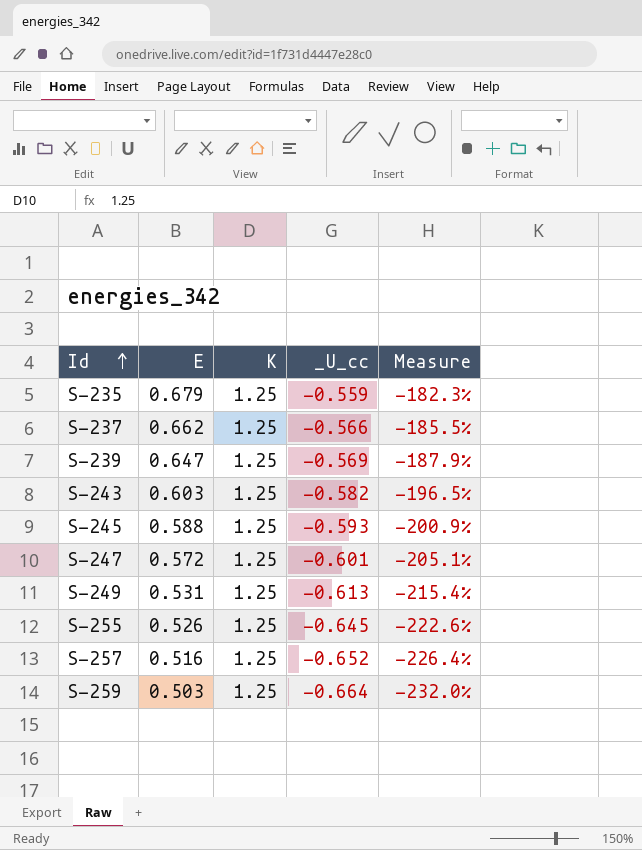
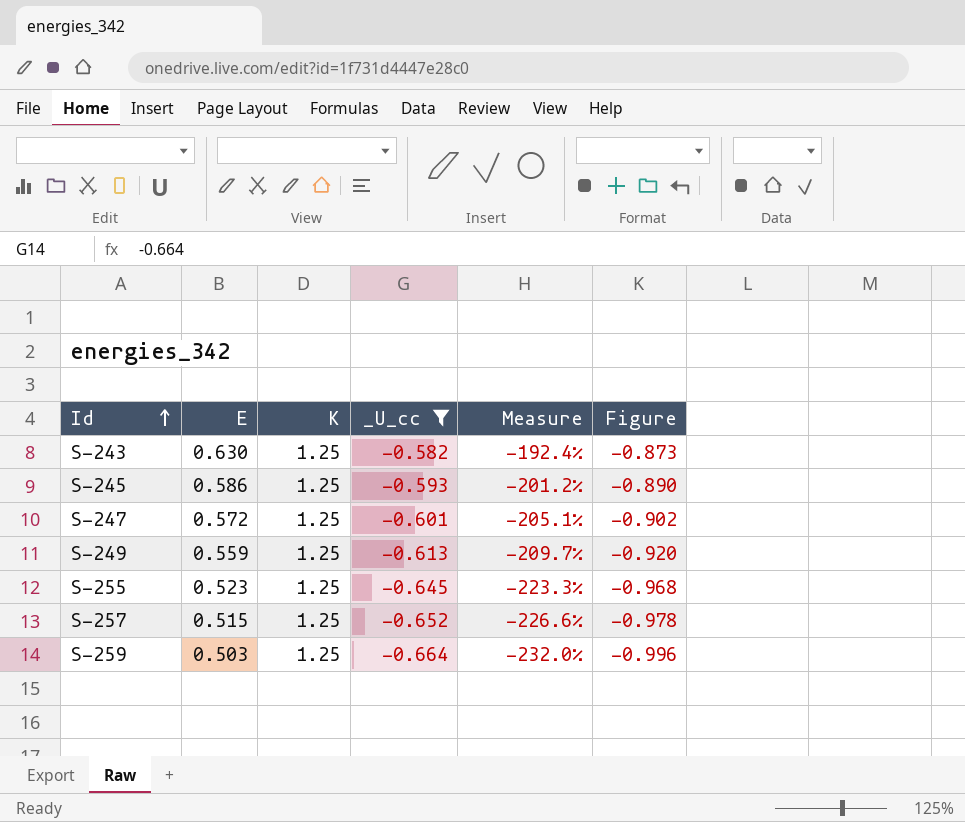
filter: none -> _U_cc <= -0.582
column Figure | formula: none -> [_U_cc] * 1.5
S-243 | E: 0.603 -> 0.630
S-243 | Measure: -196.5% -> -192.4%
S-245 | E: 0.588 -> 0.586
S-245 | Measure: -200.9% -> -201.2%
S-249 | E: 0.531 -> 0.559
S-249 | Measure: -215.4% -> -209.7%
S-255 | E: 0.526 -> 0.523
S-255 | Measure: -222.6% -> -223.3%
S-257 | E: 0.516 -> 0.515
S-257 | Measure: -226.4% -> -226.6%

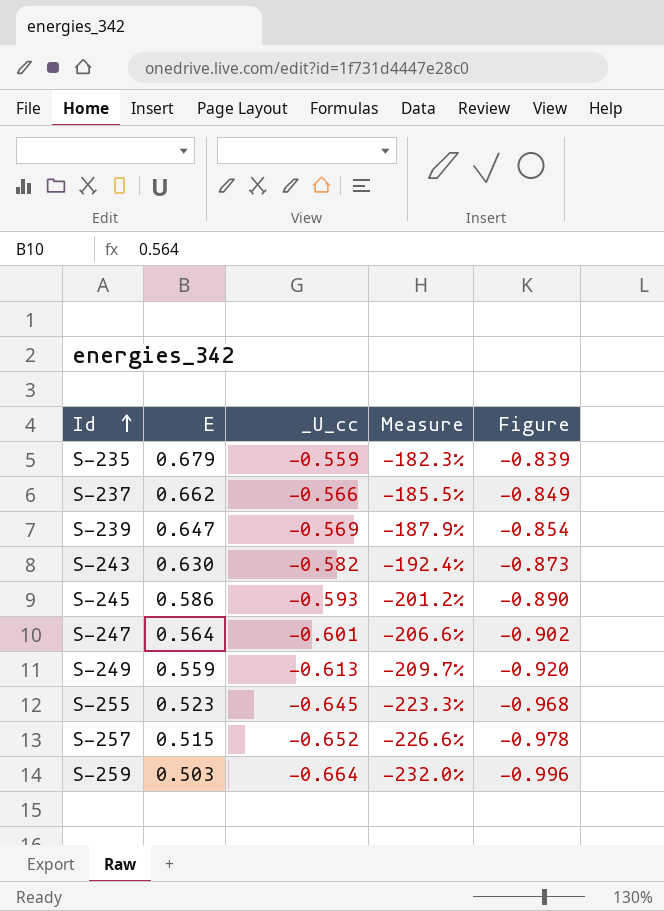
filter: _U_cc <= -0.582 -> none
column K | position: 3 -> none
S-247 | E: 0.572 -> 0.564
S-247 | Measure: -205.1% -> -206.6%

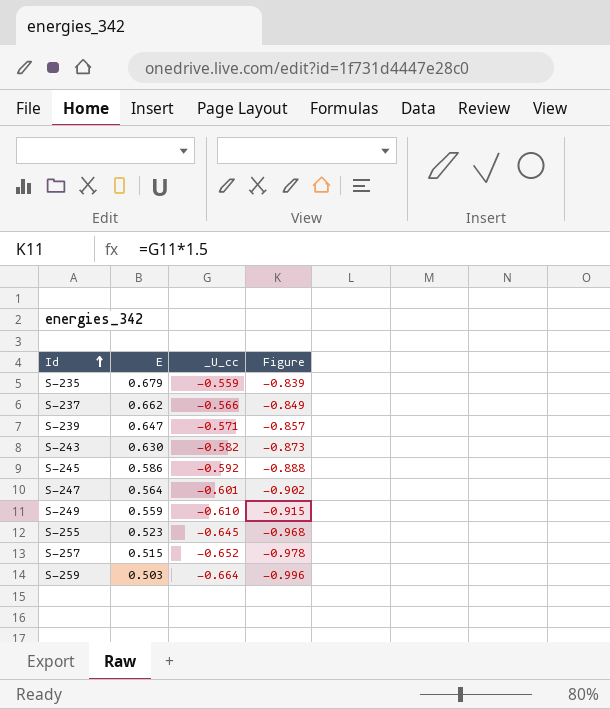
column Measure | formula: ([_U_cc] - [E]) / [E] -> none
S-239 | _U_cc: -0.569 -> -0.571
S-239 | Figure: -0.854 -> -0.857
S-245 | _U_cc: -0.593 -> -0.592
S-245 | Figure: -0.890 -> -0.888
S-249 | _U_cc: -0.613 -> -0.610
S-249 | Figure: -0.920 -> -0.915

